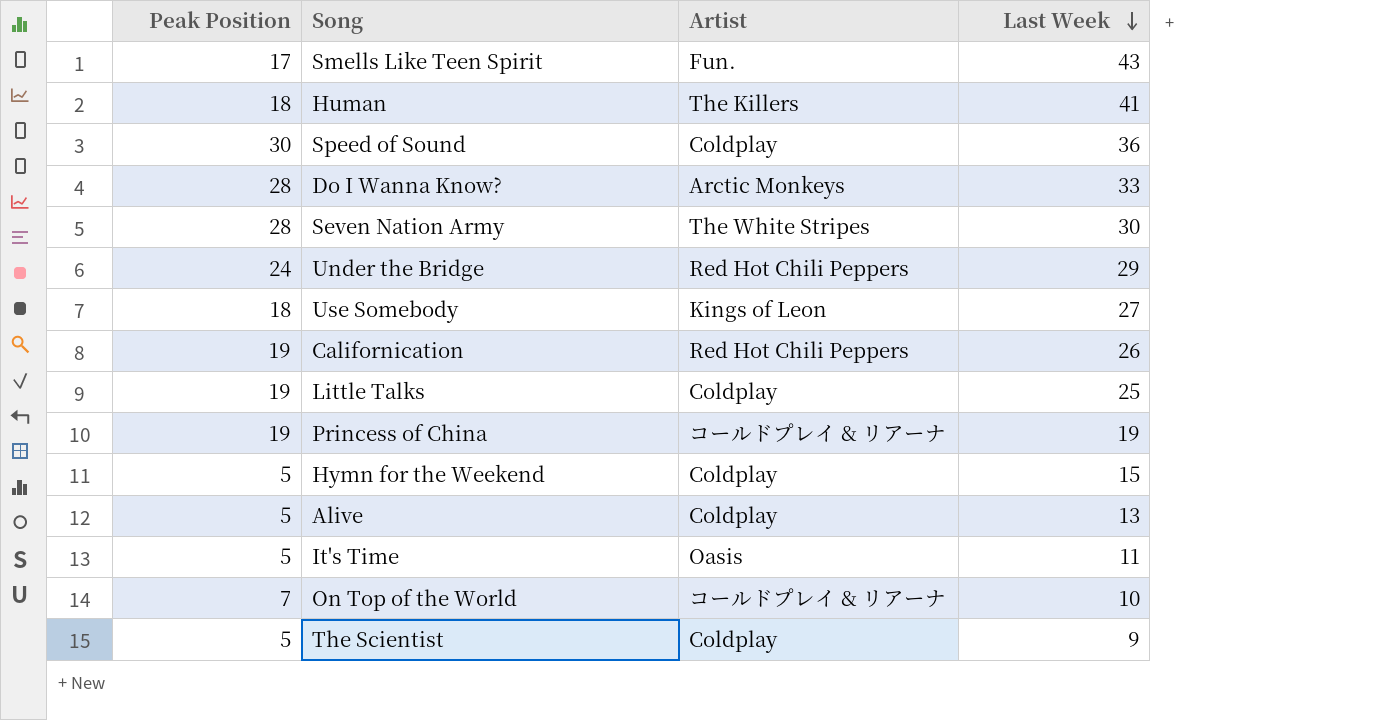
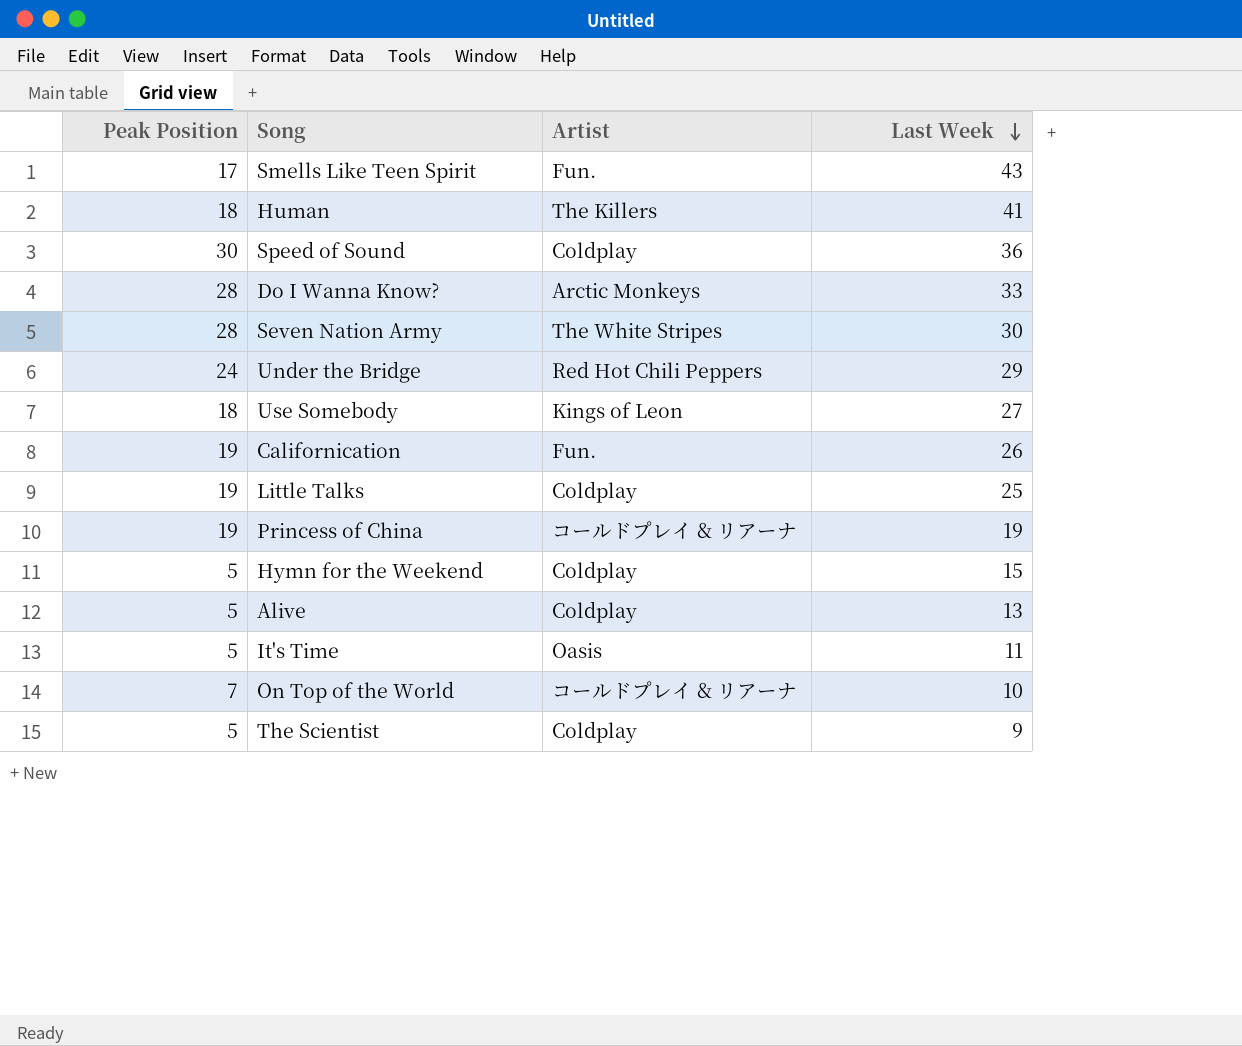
Californication | Artist: Red Hot Chili Peppers -> Fun.

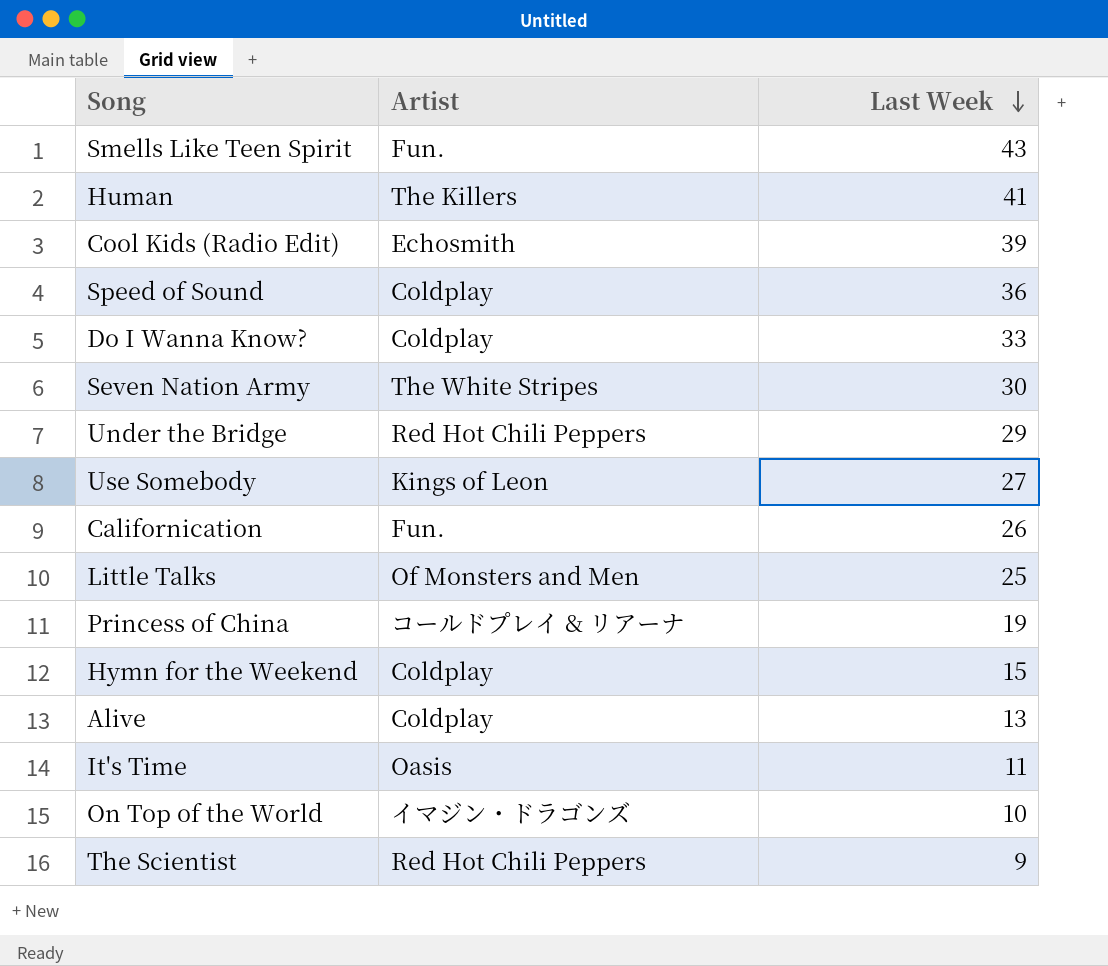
column Peak Position | position: 1 -> none
row Cool Kids (Radio Edit): none -> Echosmith | 39
Do I Wanna Know? | Artist: Arctic Monkeys -> Coldplay
Little Talks | Artist: Coldplay -> Of Monsters and Men
On Top of the World | Artist: コールドプレイ & リアーナ -> イマジン・ドラゴンズ
The Scientist | Artist: Coldplay -> Red Hot Chili Peppers

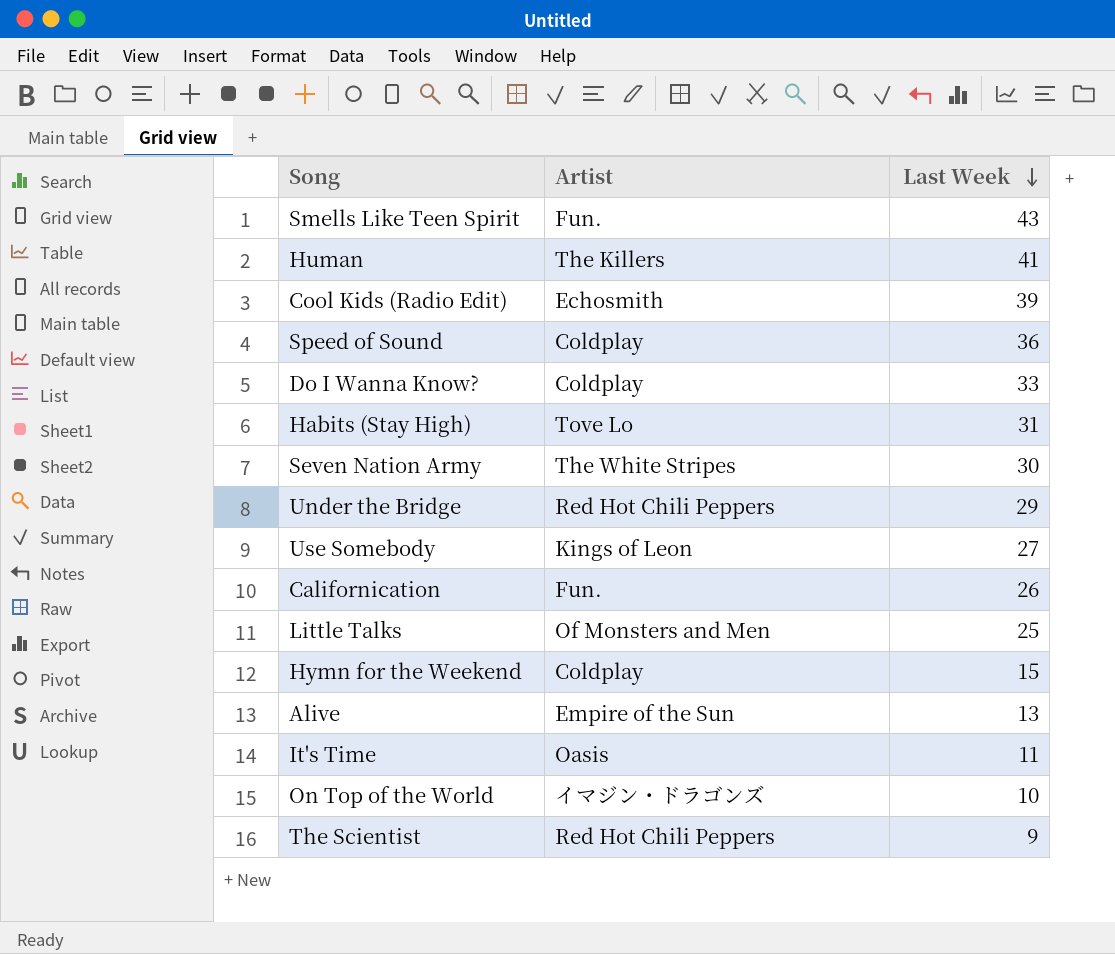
row Princess of China: コールドプレイ & リアーナ | 19 -> none
row Habits (Stay High): none -> Tove Lo | 31
Alive | Artist: Coldplay -> Empire of the Sun

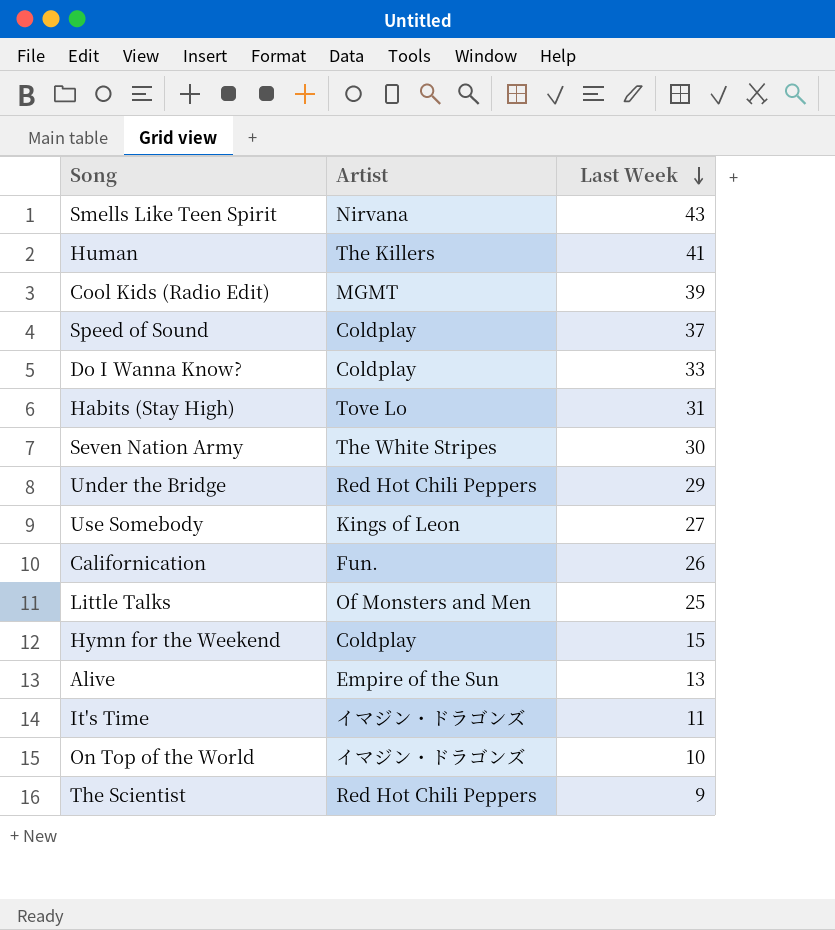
Smells Like Teen Spirit | Artist: Fun. -> Nirvana
Cool Kids (Radio Edit) | Artist: Echosmith -> MGMT
Speed of Sound | Last Week: 36 -> 37
It's Time | Artist: Oasis -> イマジン・ドラゴンズ

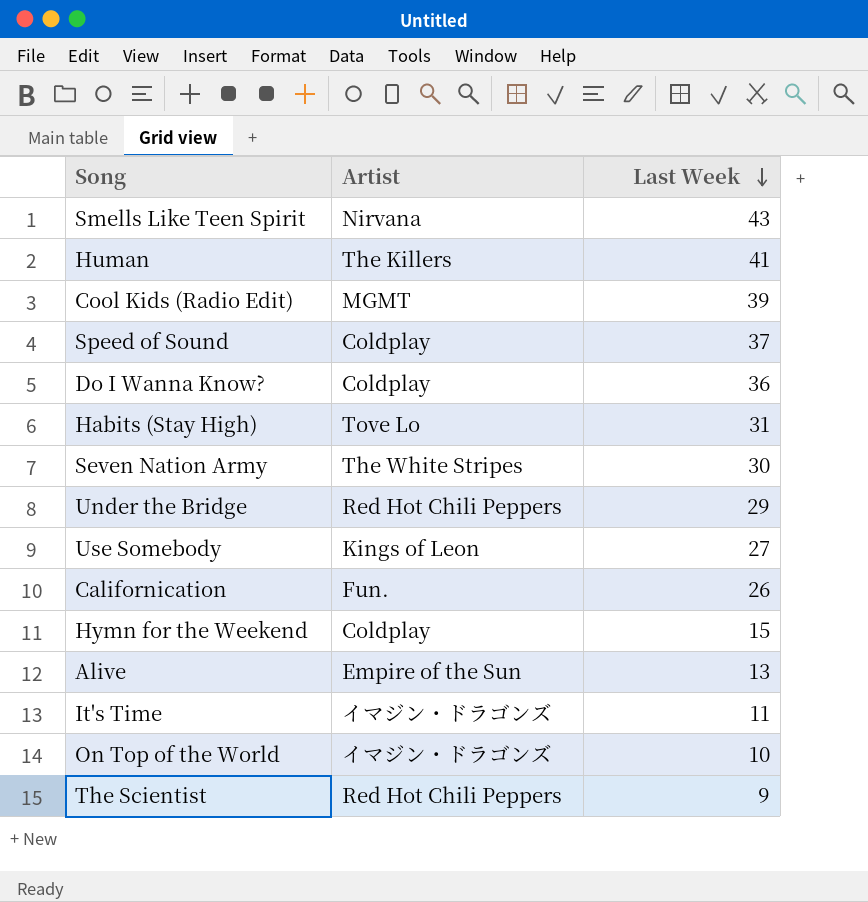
row Little Talks: Of Monsters and Men | 25 -> none
Do I Wanna Know? | Last Week: 33 -> 36

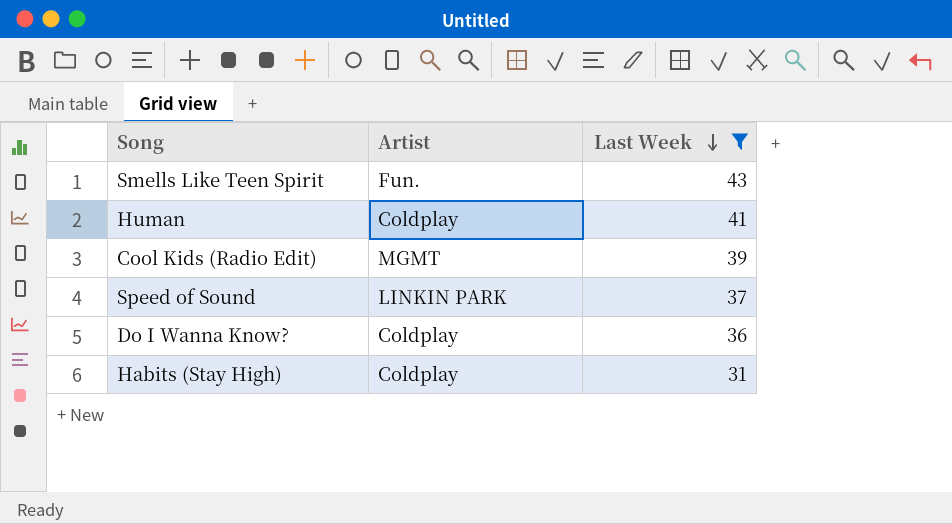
filter: none -> Last Week >= 31
Smells Like Teen Spirit | Artist: Nirvana -> Fun.
Human | Artist: The Killers -> Coldplay
Speed of Sound | Artist: Coldplay -> LINKIN PARK
Habits (Stay High) | Artist: Tove Lo -> Coldplay

